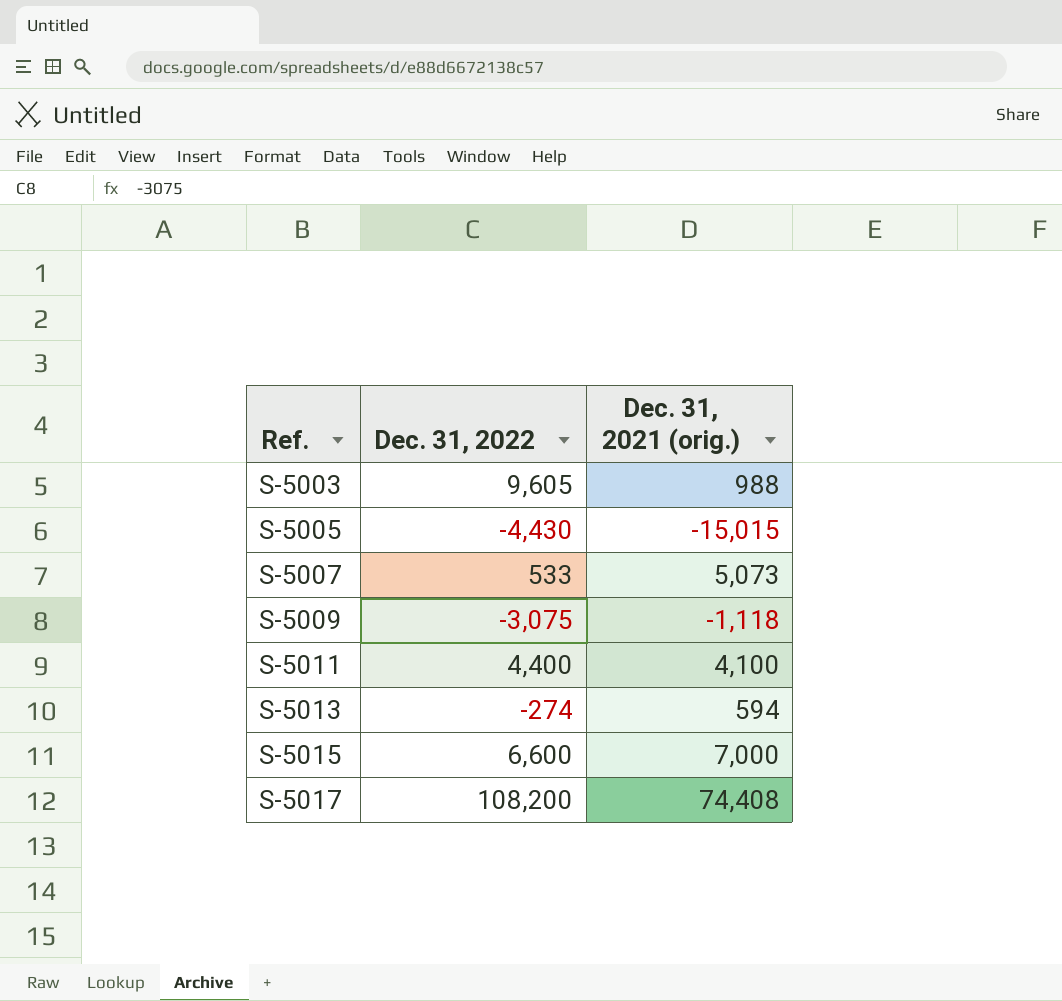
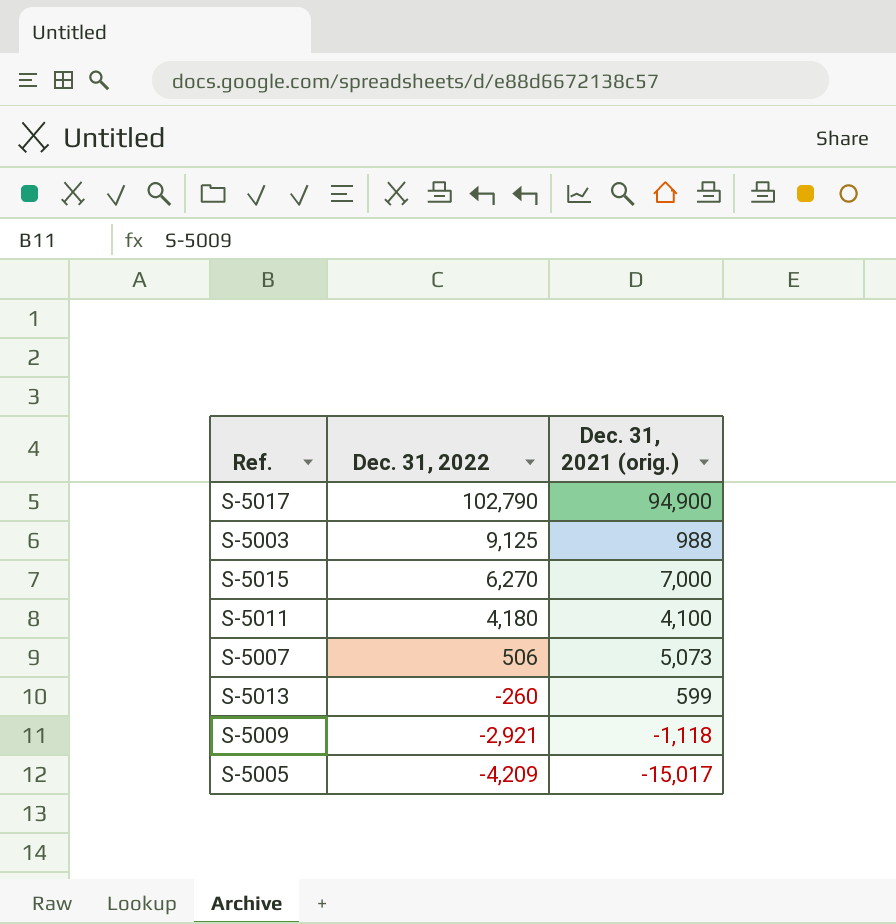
row order: Ref. ascending -> Dec. 31, 2022 descending
S-5017 | Dec. 31, 2022: 108,200 -> 102,790
S-5017 | Dec. 31, 2021 (orig.): 74,408 -> 94,900
S-5003 | Dec. 31, 2022: 9,605 -> 9,125
S-5015 | Dec. 31, 2022: 6,600 -> 6,270
S-5011 | Dec. 31, 2022: 4,400 -> 4,180
S-5007 | Dec. 31, 2022: 533 -> 506
S-5013 | Dec. 31, 2022: -274 -> -260
S-5013 | Dec. 31, 2021 (orig.): 594 -> 599
S-5009 | Dec. 31, 2022: -3,075 -> -2,921
S-5005 | Dec. 31, 2022: -4,430 -> -4,209
S-5005 | Dec. 31, 2021 (orig.): -15,015 -> -15,017

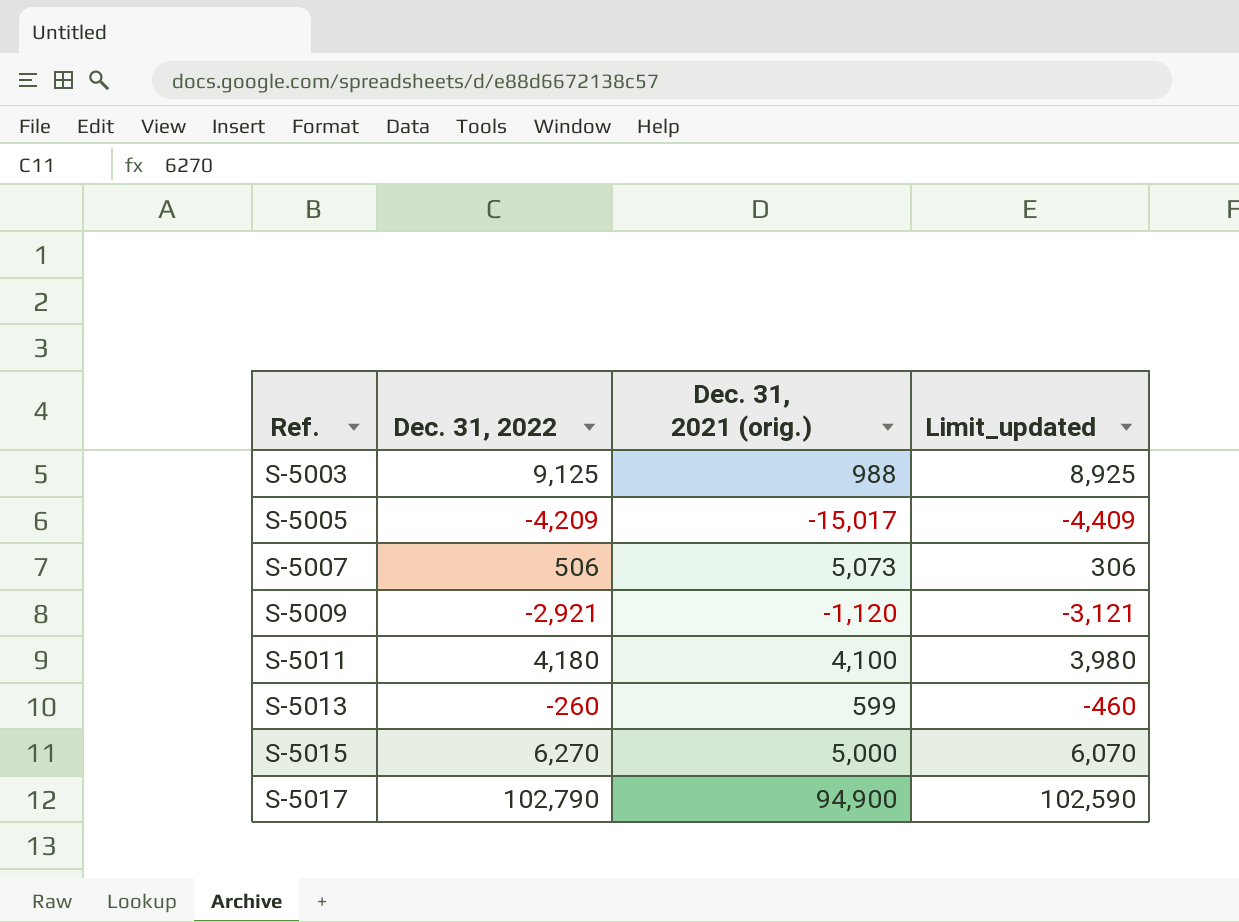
row order: Dec. 31, 2022 descending -> Ref. ascending
column Limit_updated | formula: none -> [Dec. 31, 2022] - 200
S-5009 | Dec. 31, 2021 (orig.): -1,118 -> -1,120
S-5015 | Dec. 31, 2021 (orig.): 7,000 -> 5,000

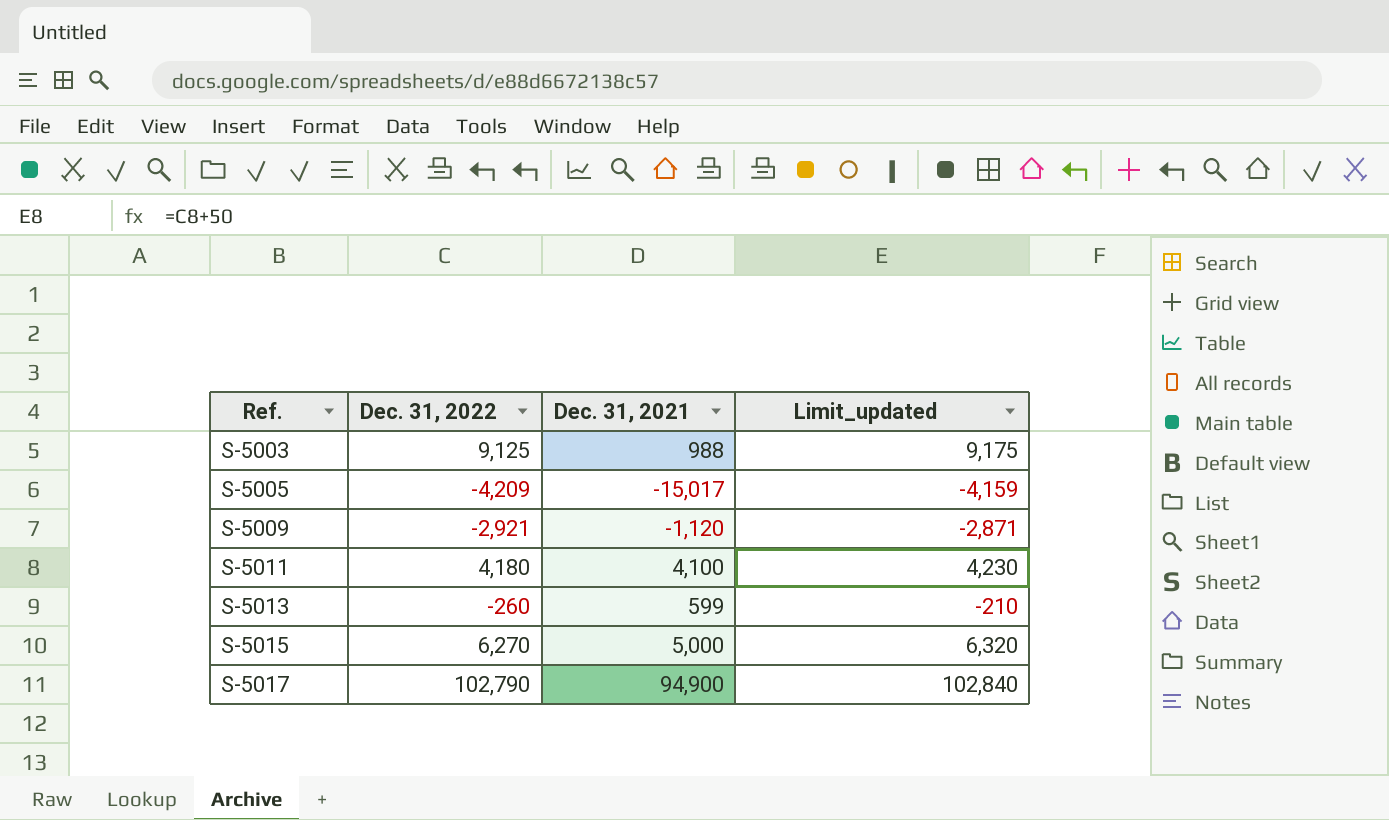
column name: Dec. 31, 2021 (orig.) -> Dec. 31, 2021
column Limit_updated | formula: [Dec. 31, 2022] - 200 -> [Dec. 31, 2022] + 50
row S-5007: 506 | 5,073 | 306 -> none

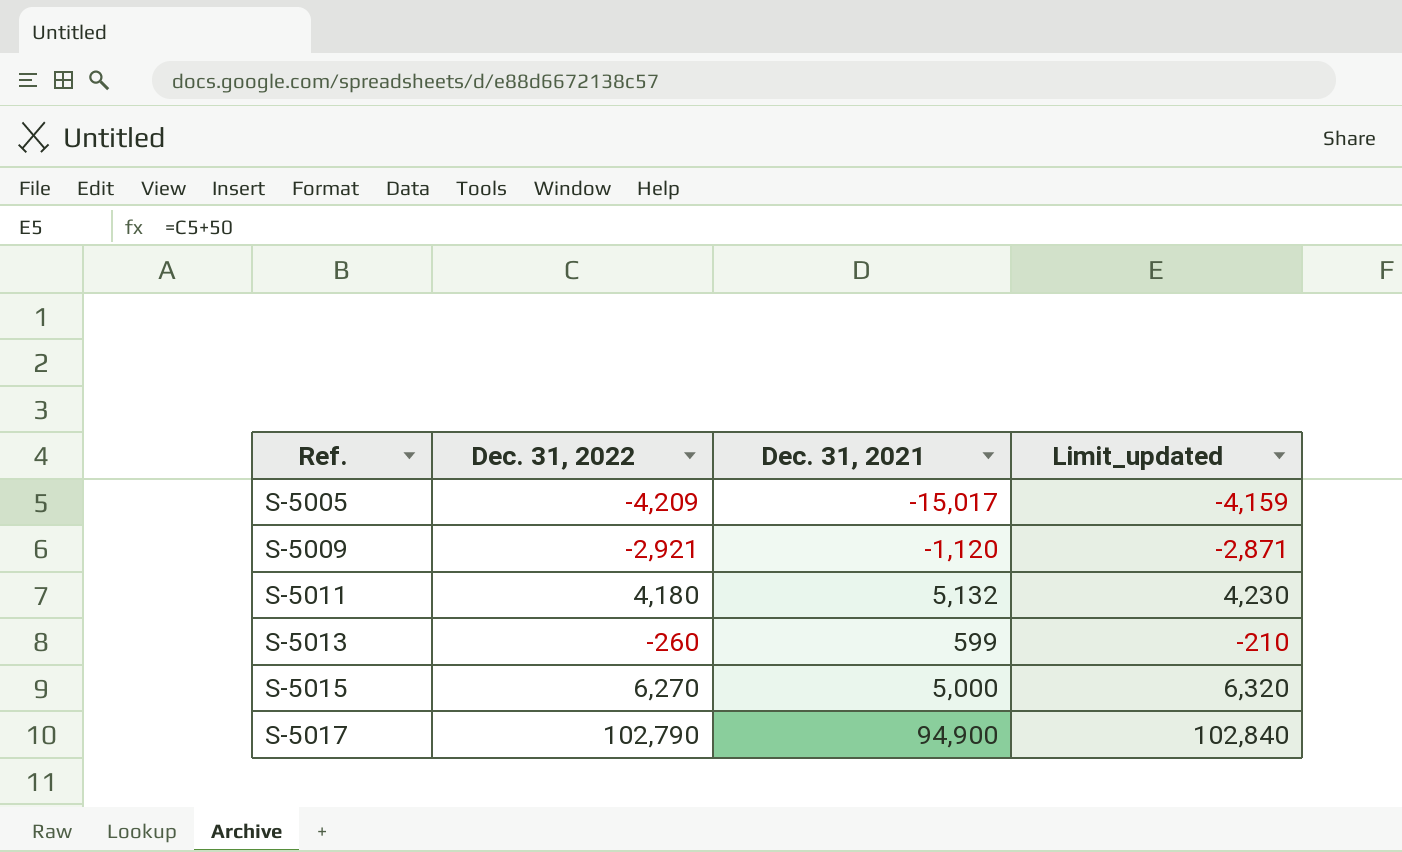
row S-5003: 9,125 | 988 | 9,175 -> none
S-5011 | Dec. 31, 2021: 4,100 -> 5,132

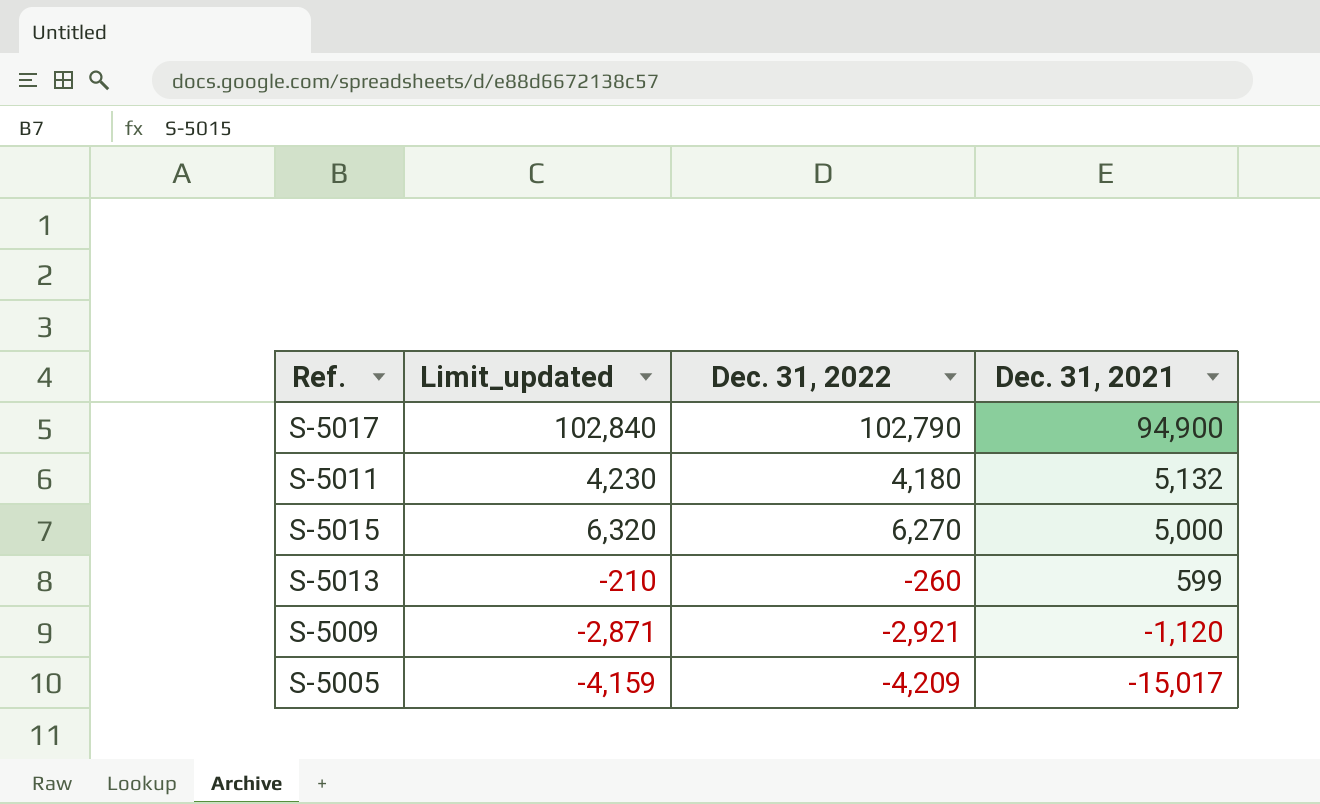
row order: Ref. ascending -> Dec. 31, 2021 descending
column Limit_updated | position: 4 -> 2

